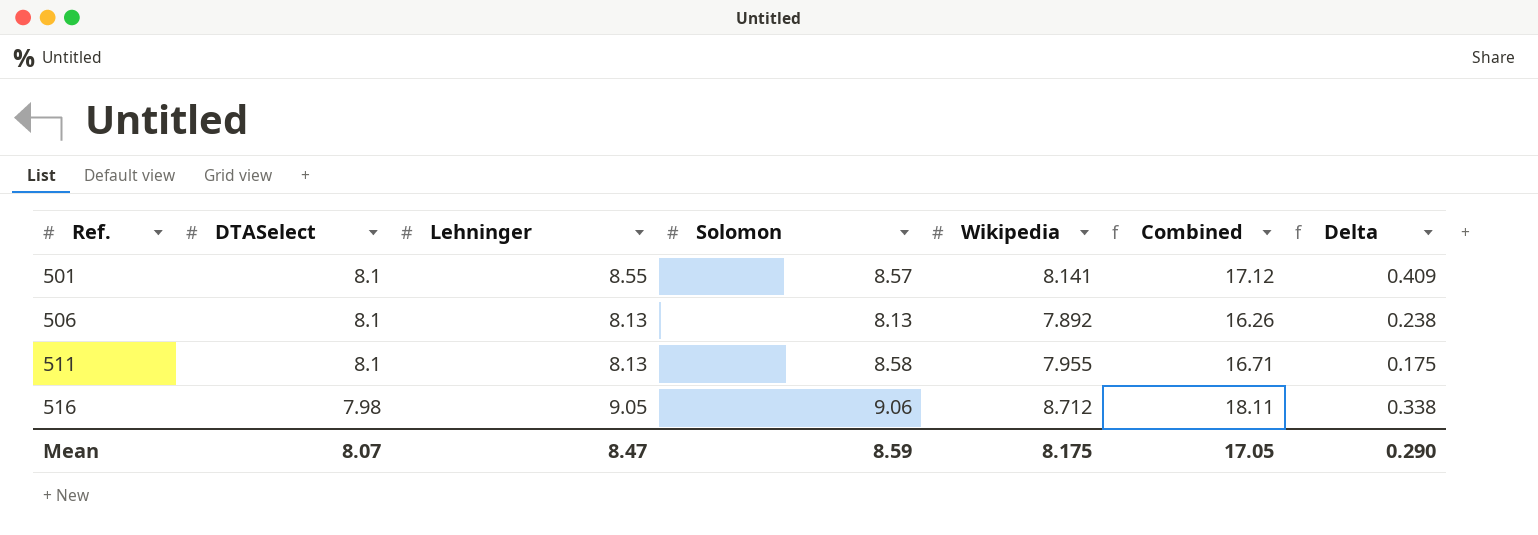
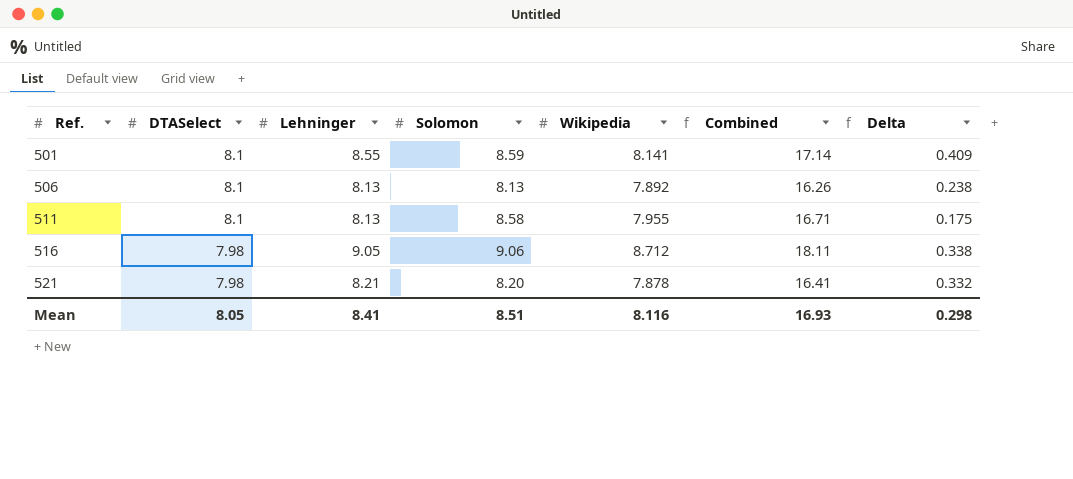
501 | Solomon: 8.57 -> 8.59
501 | Combined: 17.12 -> 17.14
row 521: none -> 7.98 | 8.21 | 8.20 | 7.878 | 16.41 | 0.332
Mean | DTASelect: 8.07 -> 8.05
Mean | Lehninger: 8.47 -> 8.41
Mean | Solomon: 8.59 -> 8.51
Mean | Wikipedia: 8.175 -> 8.116
Mean | Combined: 17.05 -> 16.93
Mean | Delta: 0.290 -> 0.298

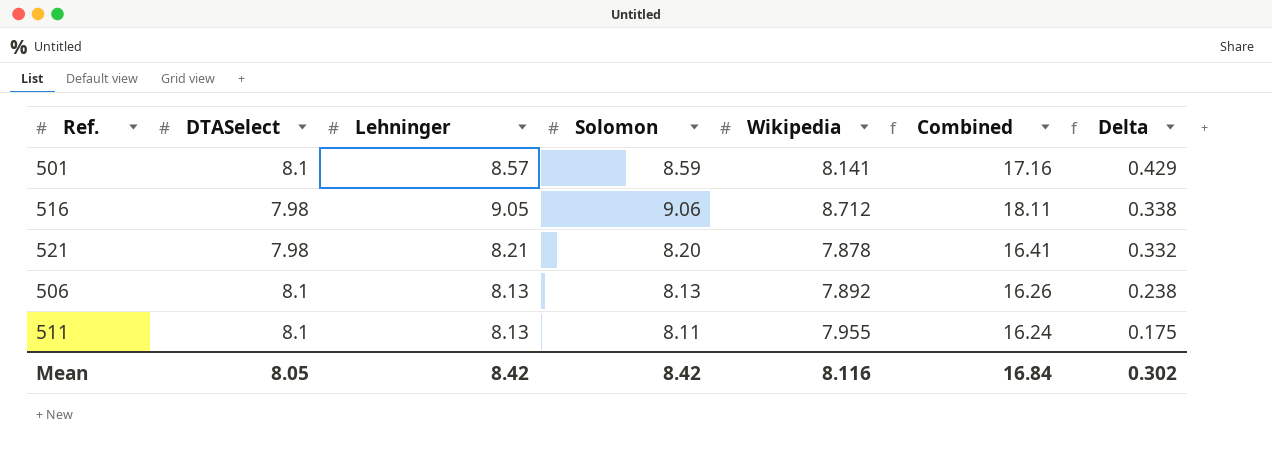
row order: Ref. ascending -> Delta descending
501 | Lehninger: 8.55 -> 8.57
501 | Combined: 17.14 -> 17.16
501 | Delta: 0.409 -> 0.429
511 | Solomon: 8.58 -> 8.11
511 | Combined: 16.71 -> 16.24
Mean | Lehninger: 8.41 -> 8.42
Mean | Solomon: 8.51 -> 8.42
Mean | Combined: 16.93 -> 16.84
Mean | Delta: 0.298 -> 0.302

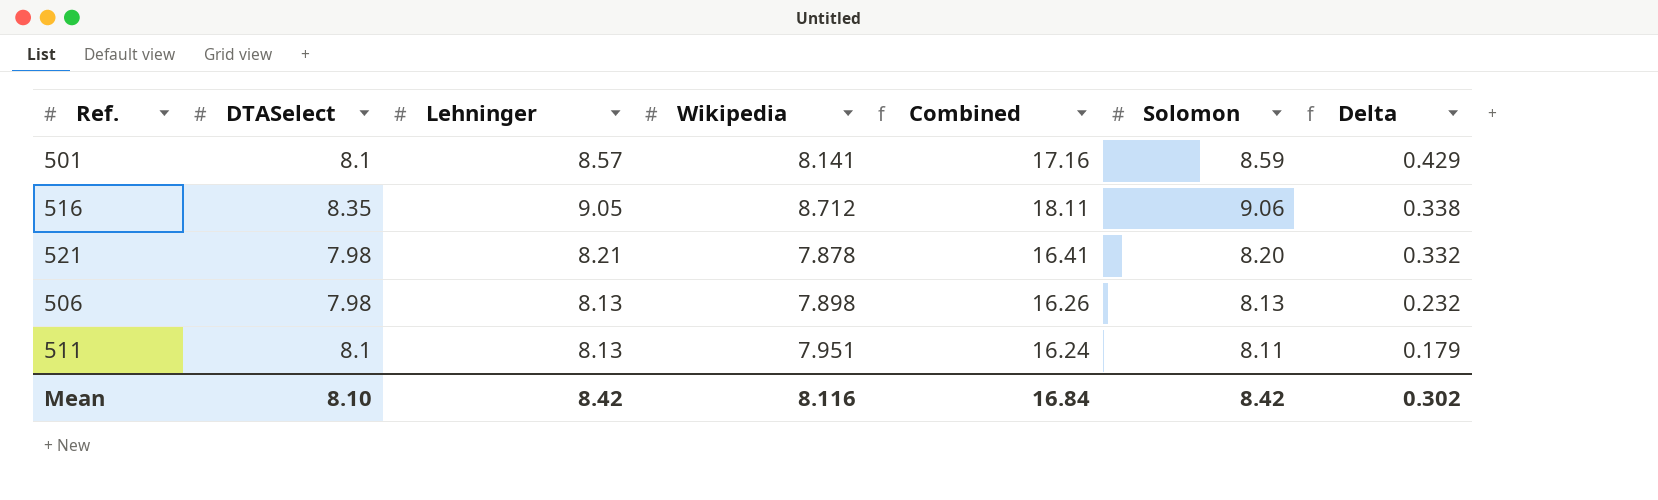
column Solomon | position: 4 -> 6
516 | DTASelect: 7.98 -> 8.35
506 | DTASelect: 8.1 -> 7.98
506 | Wikipedia: 7.892 -> 7.898
506 | Delta: 0.238 -> 0.232
511 | Wikipedia: 7.955 -> 7.951
511 | Delta: 0.175 -> 0.179
Mean | DTASelect: 8.05 -> 8.10

